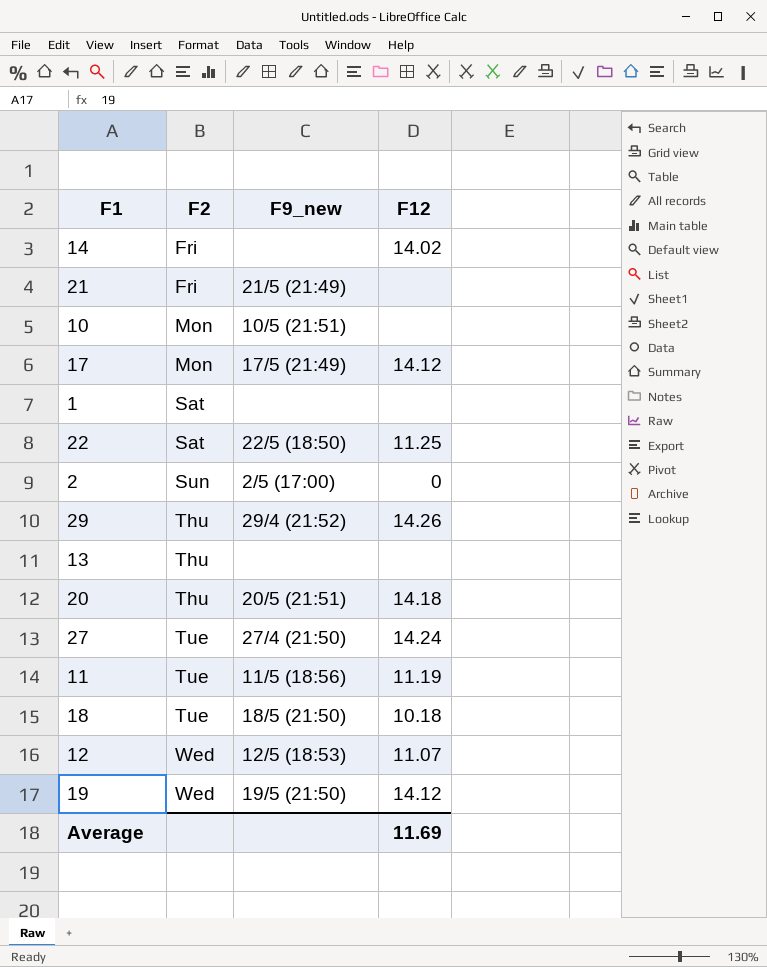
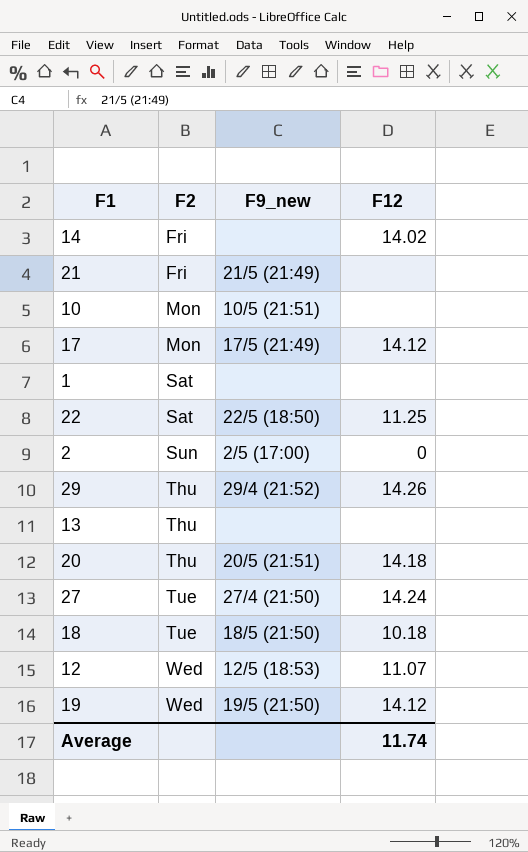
row 11: Tue | 11/5 (18:56) | 11.19 -> none
Average | F12: 11.69 -> 11.74

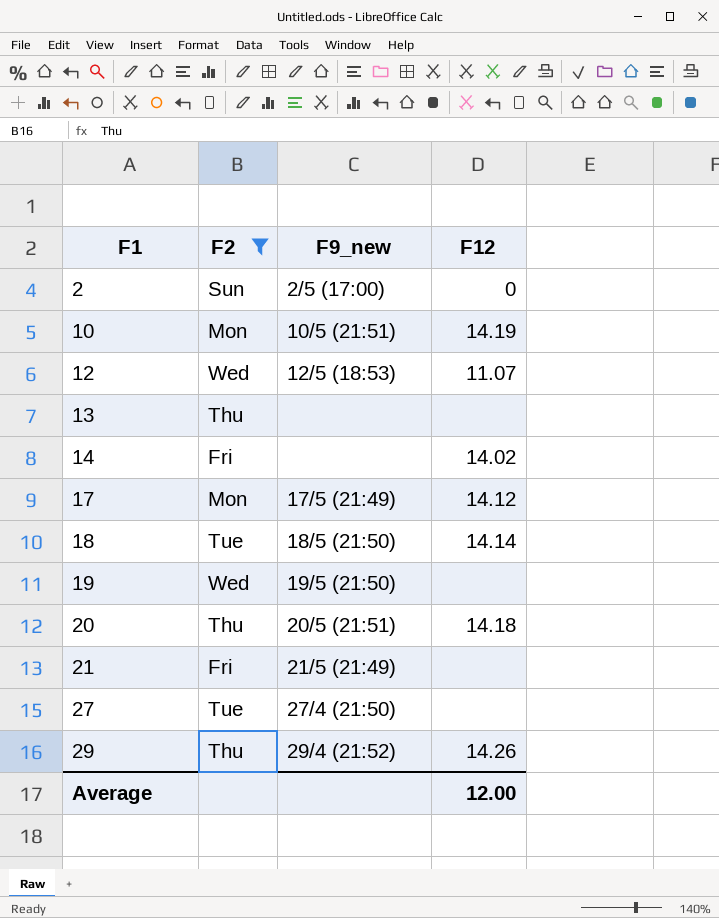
filter: none -> F2 != Sat
row order: F2 ascending -> F1 ascending
10 | F12: none -> 14.19
18 | F12: 10.18 -> 14.14
19 | F12: 14.12 -> none
27 | F12: 14.24 -> none
Average | F12: 11.74 -> 12.00

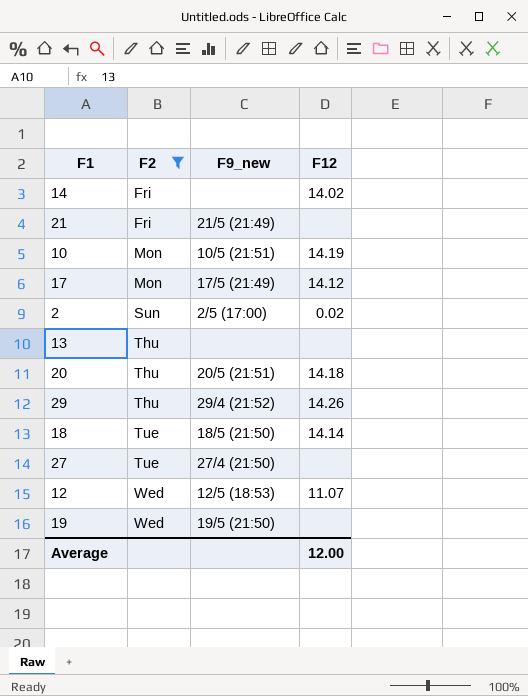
row order: F1 ascending -> F2 ascending
2 | F12: 0 -> 0.02

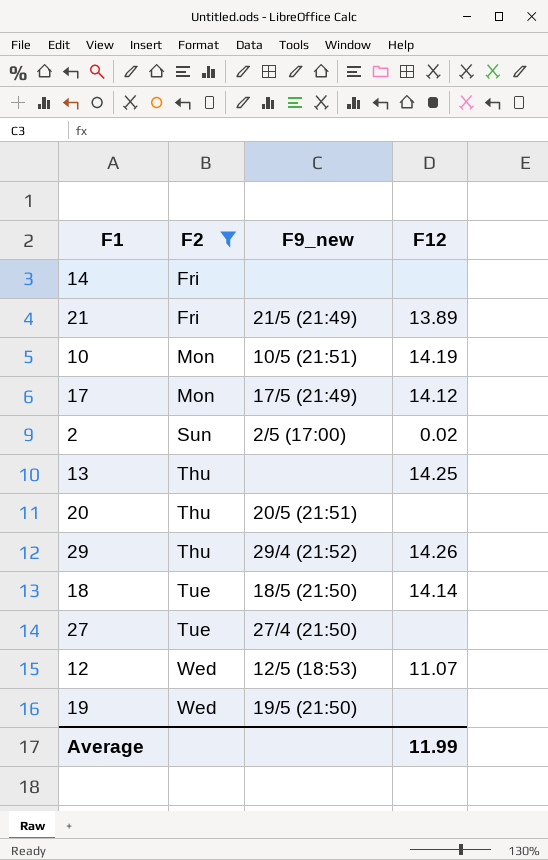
14 | F12: 14.02 -> none
21 | F12: none -> 13.89
13 | F12: none -> 14.25
20 | F12: 14.18 -> none
Average | F12: 12.00 -> 11.99

